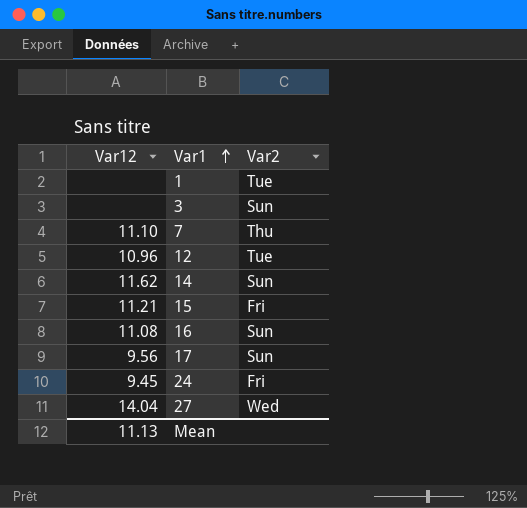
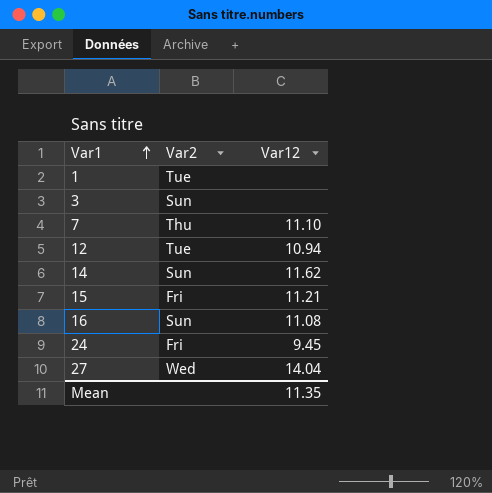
column Var12 | position: 1 -> 3
row 17: 9.56 | Sun -> none
12 | Var12: 10.96 -> 10.94
Mean | Var12: 11.13 -> 11.35

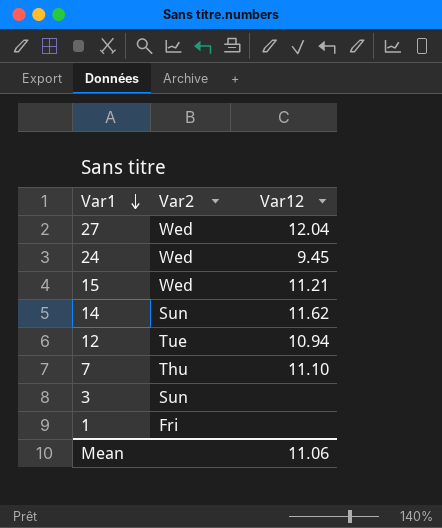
row order: Var1 ascending -> Var1 descending
row 16: Sun | 11.08 -> none
27 | Var12: 14.04 -> 12.04
24 | Var2: Fri -> Wed
15 | Var2: Fri -> Wed
1 | Var2: Tue -> Fri
Mean | Var12: 11.35 -> 11.06

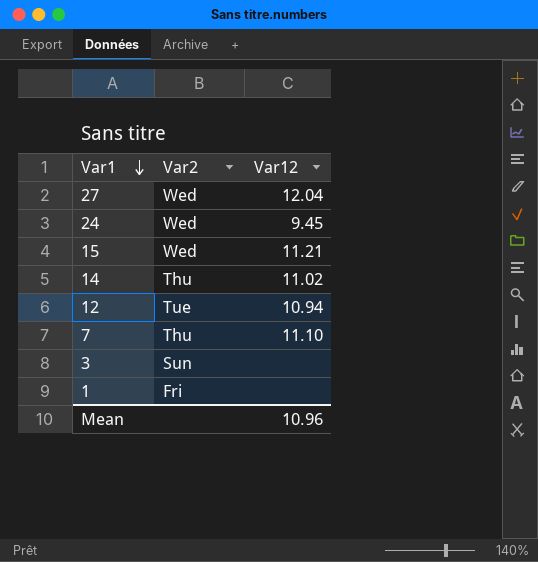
14 | Var2: Sun -> Thu
14 | Var12: 11.62 -> 11.02
Mean | Var12: 11.06 -> 10.96

